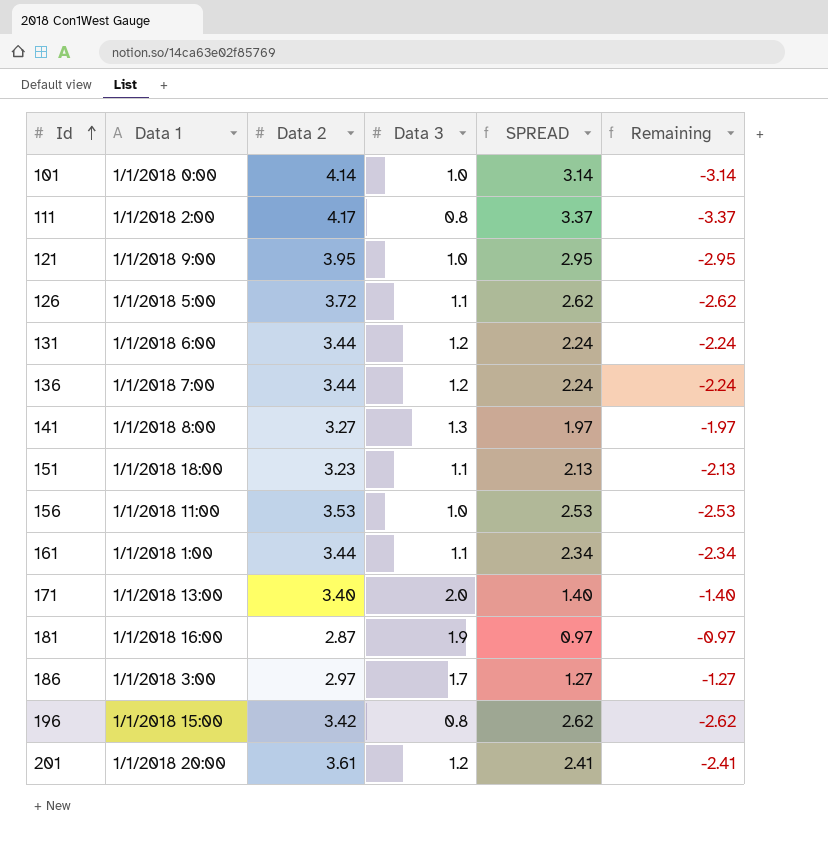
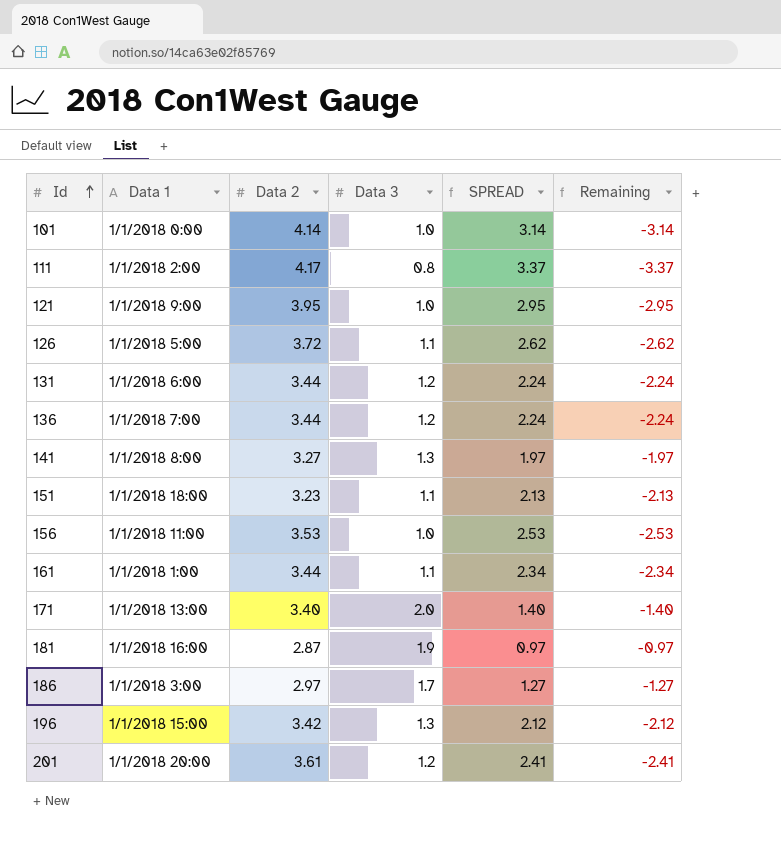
196 | Data 3: 0.8 -> 1.3
196 | SPREAD: 2.62 -> 2.12
196 | Remaining: -2.62 -> -2.12

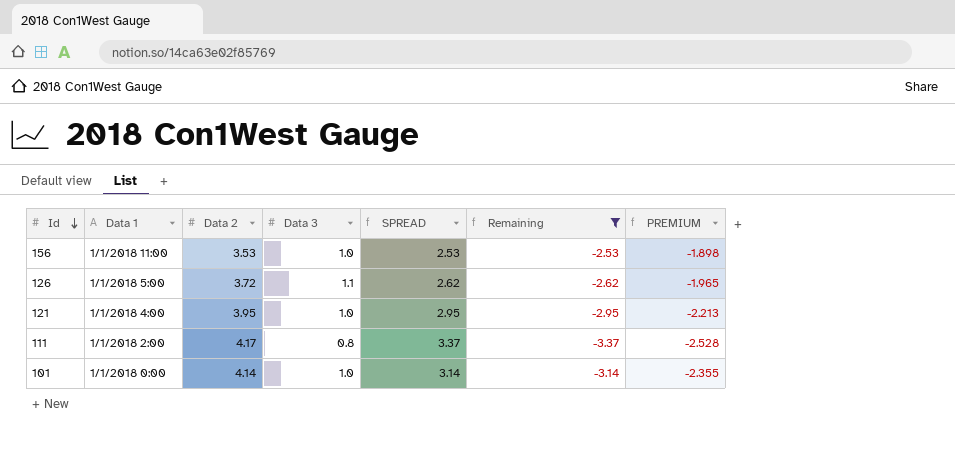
filter: none -> Remaining <= -2.53
row order: Id ascending -> Id descending
column PREMIUM | formula: none -> [Remaining] * 0.75
121 | Data 1: 1/1/2018 9:00 -> 1/1/2018 4:00

